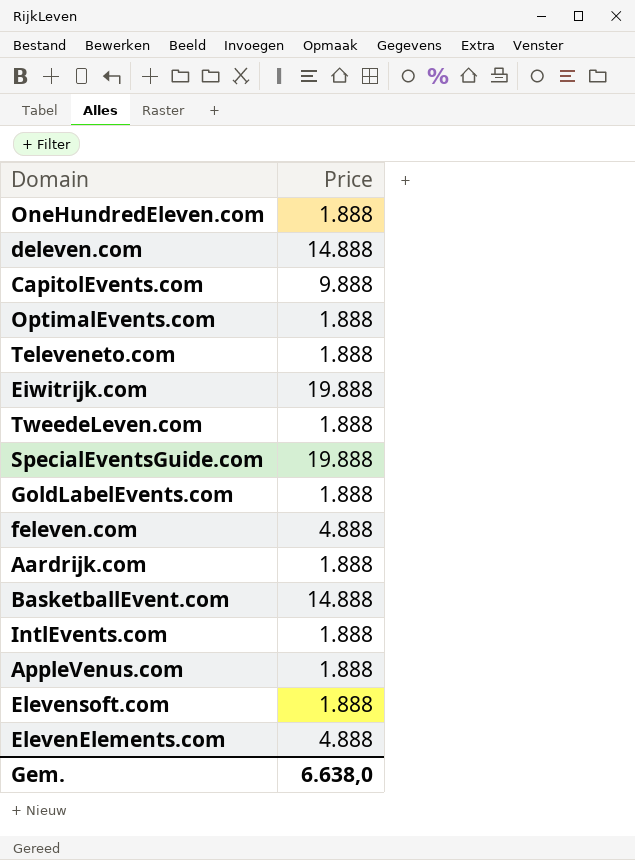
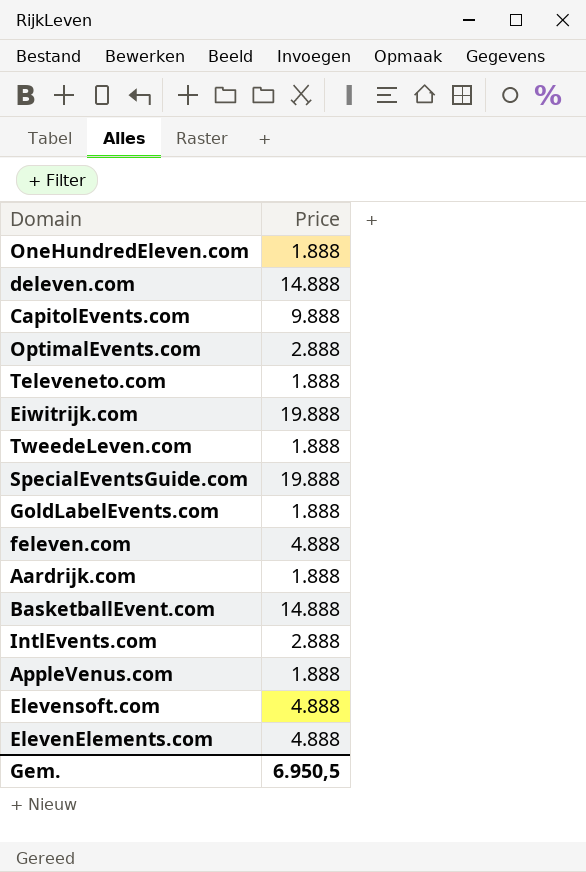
OptimalEvents.com | Price: 1.888 -> 2.888
IntlEvents.com | Price: 1.888 -> 2.888
Elevensoft.com | Price: 1.888 -> 4.888
Gem. | Price: 6.638,0 -> 6.950,5

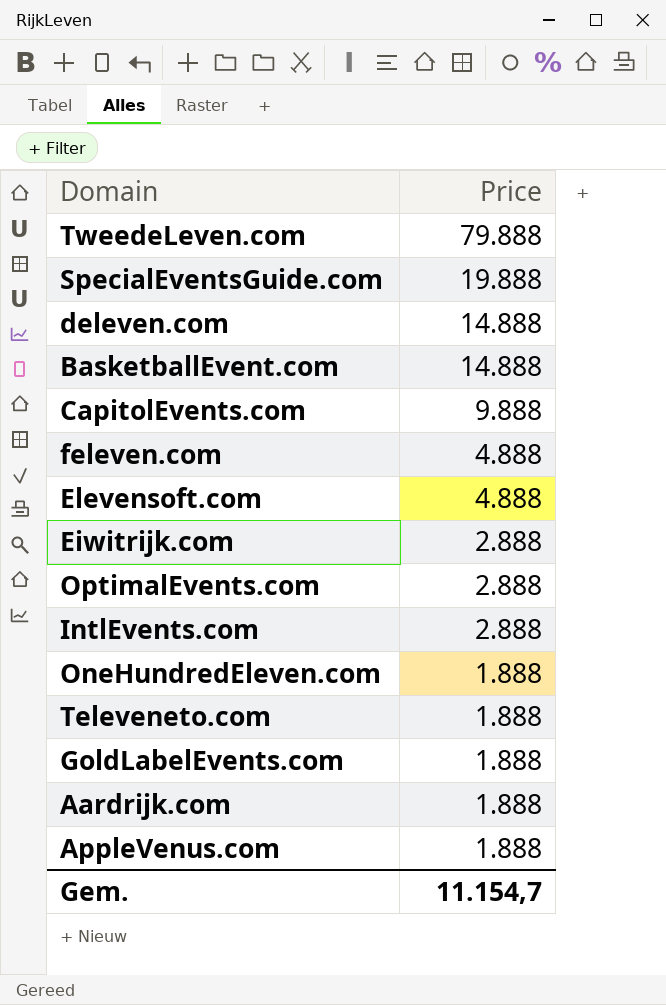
row order: none -> Price descending
row ElevenElements.com: 4.888 -> none
TweedeLeven.com | Price: 1.888 -> 79.888
Eiwitrijk.com | Price: 19.888 -> 2.888
Gem. | Price: 6.950,5 -> 11.154,7

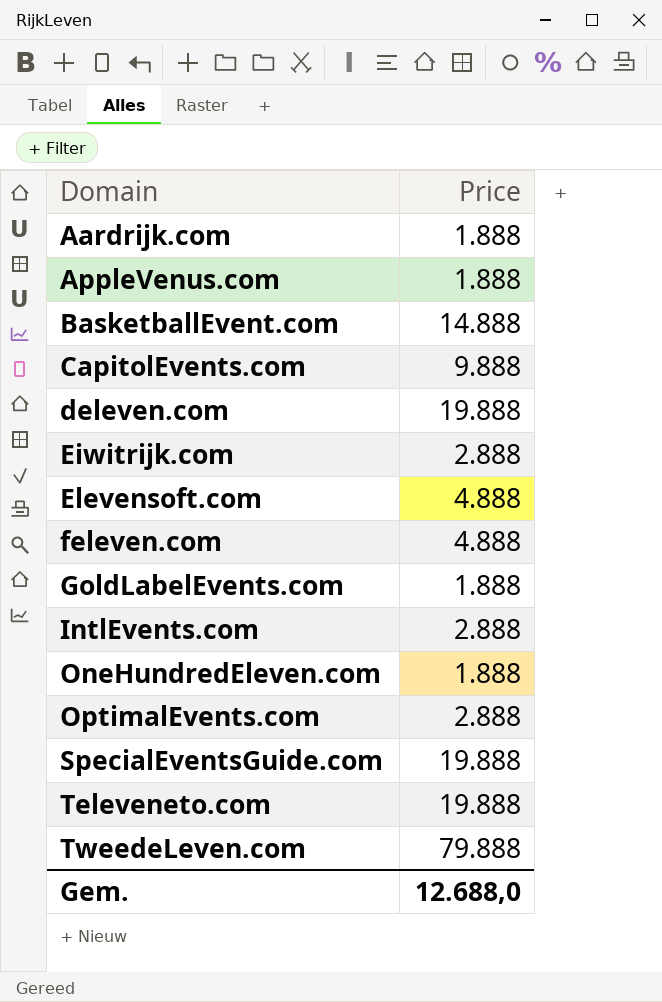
row order: Price descending -> Domain ascending
deleven.com | Price: 14.888 -> 19.888
Televeneto.com | Price: 1.888 -> 19.888
Gem. | Price: 11.154,7 -> 12.688,0

